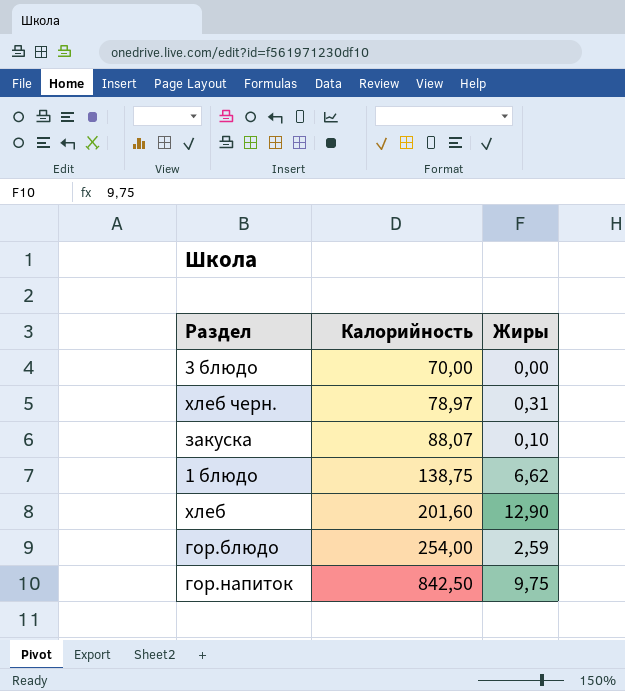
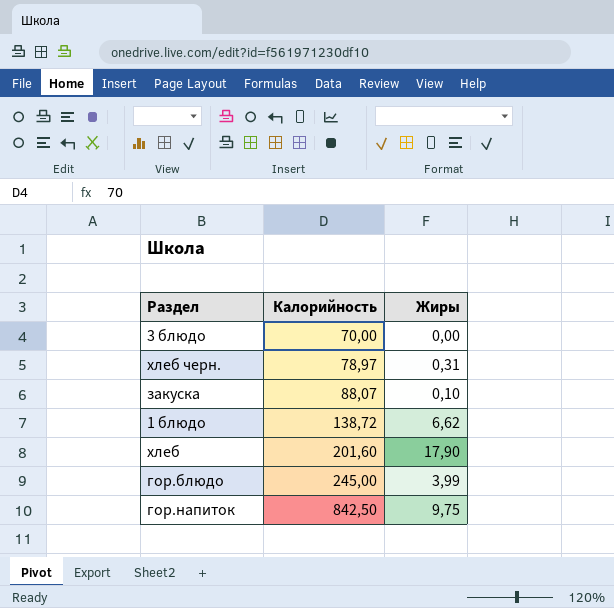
1 блюдо | Калорийность: 138,75 -> 138,72
хлеб | Жиры: 12,90 -> 17,90
гор.блюдо | Калорийность: 254,00 -> 245,00
гор.блюдо | Жиры: 2,59 -> 3,99

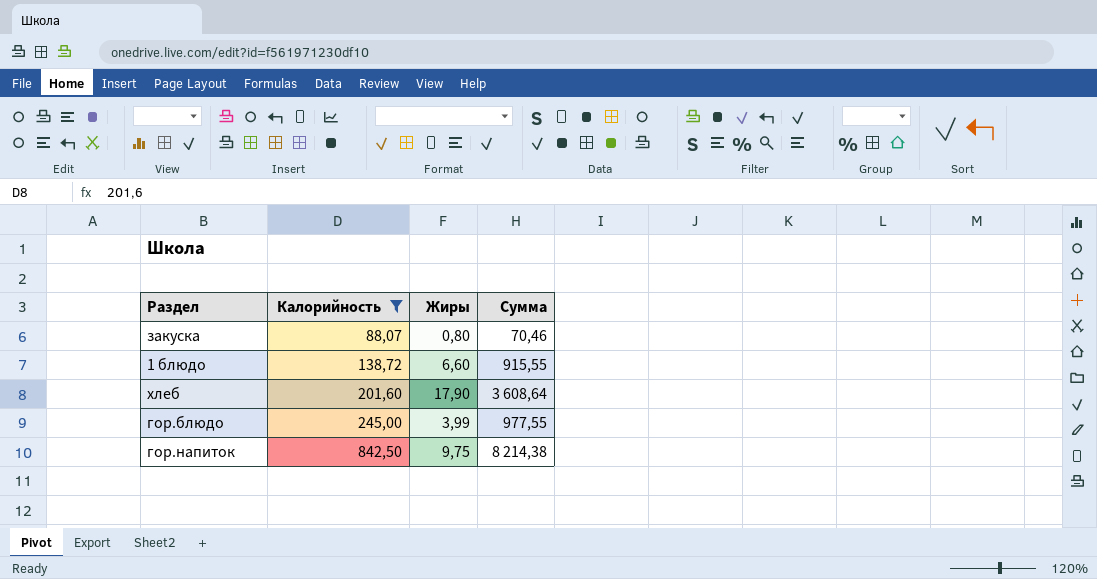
filter: none -> Калорийность >= 88,07
column Сумма | formula: none -> [Калорийность] * [Жиры]
закуска | Жиры: 0,10 -> 0,80
1 блюдо | Жиры: 6,62 -> 6,60

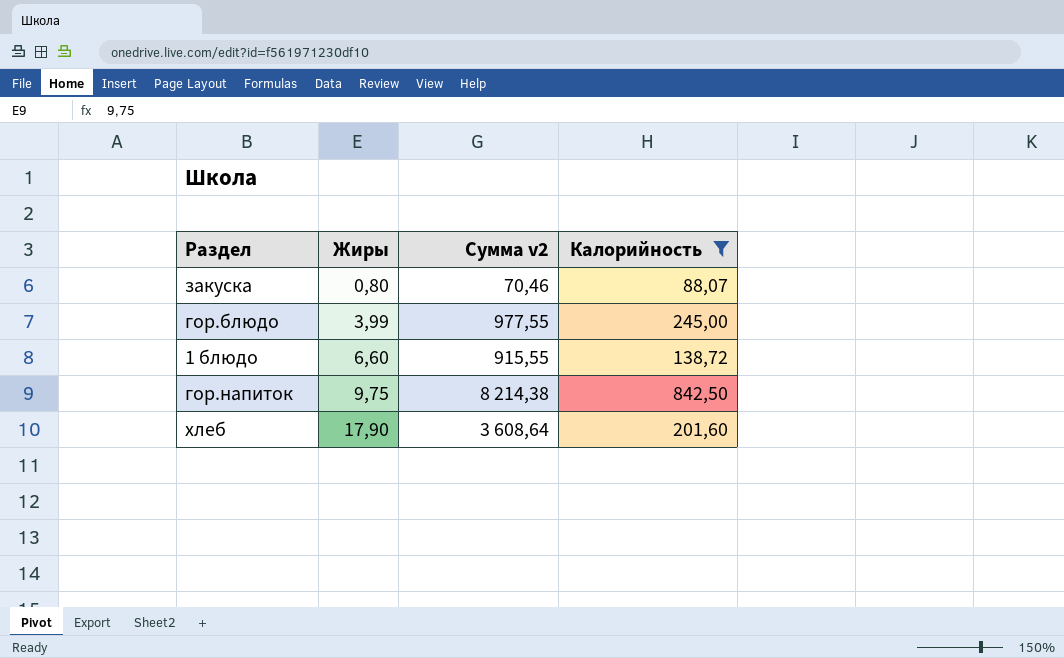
row order: Калорийность ascending -> Жиры ascending
column name: Сумма -> Сумма v2
column Калорийность | position: 2 -> 4

